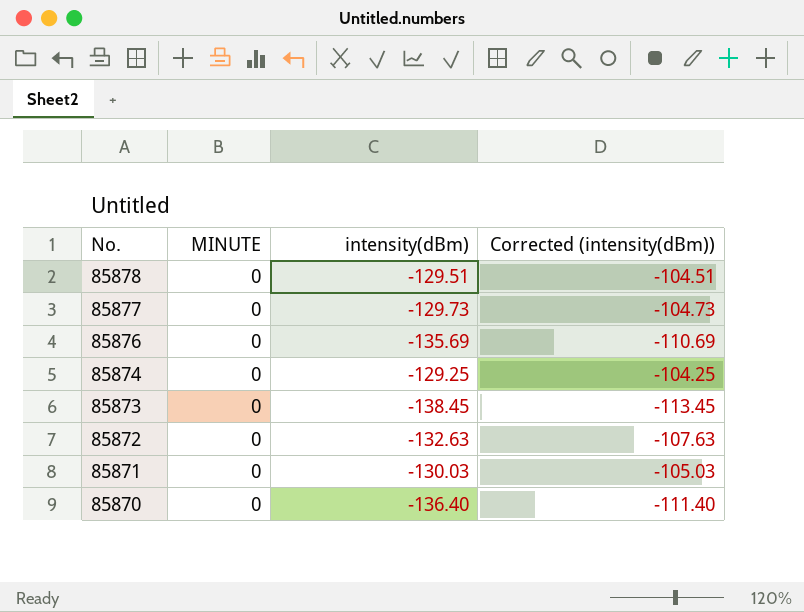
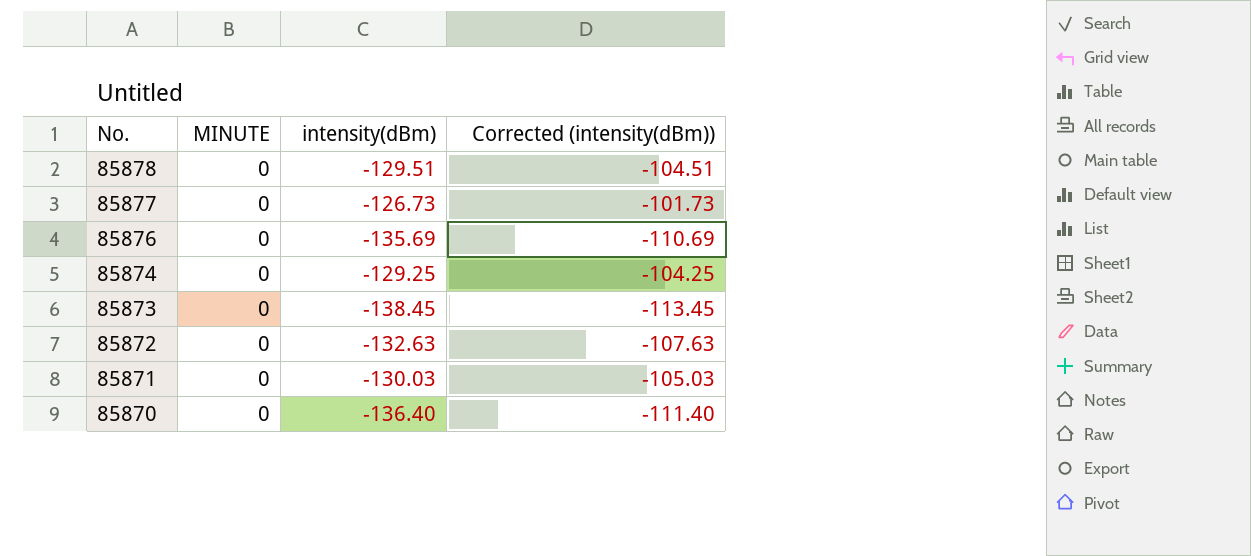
85877 | intensity(dBm): -129.73 -> -126.73
85877 | Corrected (intensity(dBm)): -104.73 -> -101.73

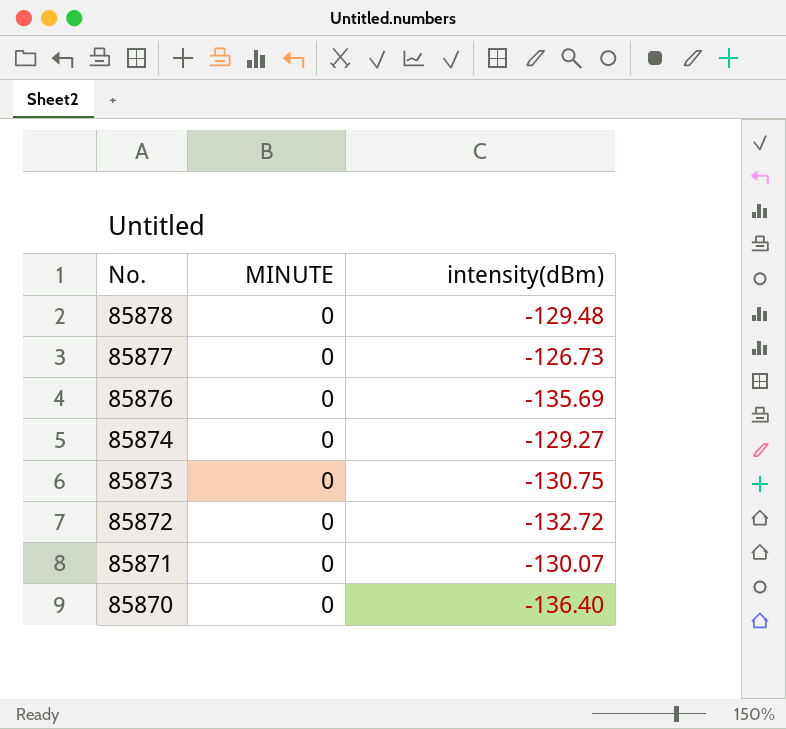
column Corrected (intensity(dBm)) | formula: [intensity(dBm)] + 25 -> none
85878 | intensity(dBm): -129.51 -> -129.48
85874 | intensity(dBm): -129.25 -> -129.27
85873 | intensity(dBm): -138.45 -> -130.75
85872 | intensity(dBm): -132.63 -> -132.72
85871 | intensity(dBm): -130.03 -> -130.07

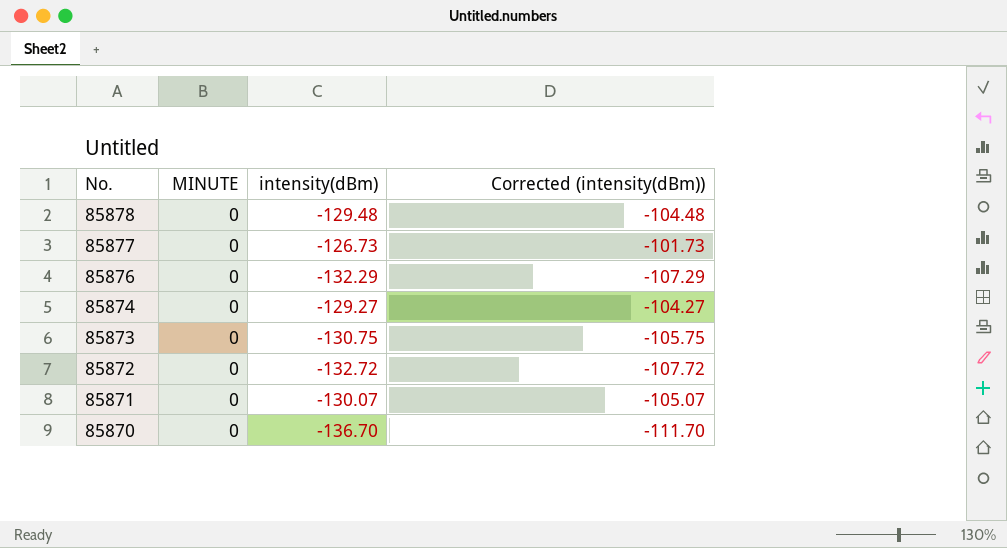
column Corrected (intensity(dBm)) | formula: none -> [intensity(dBm)] + 25
85876 | intensity(dBm): -135.69 -> -132.29
85870 | intensity(dBm): -136.40 -> -136.70

